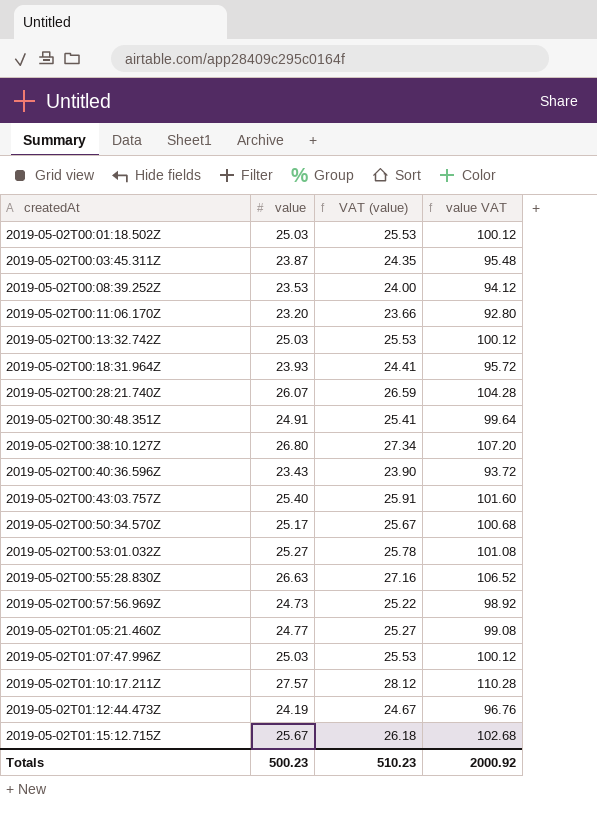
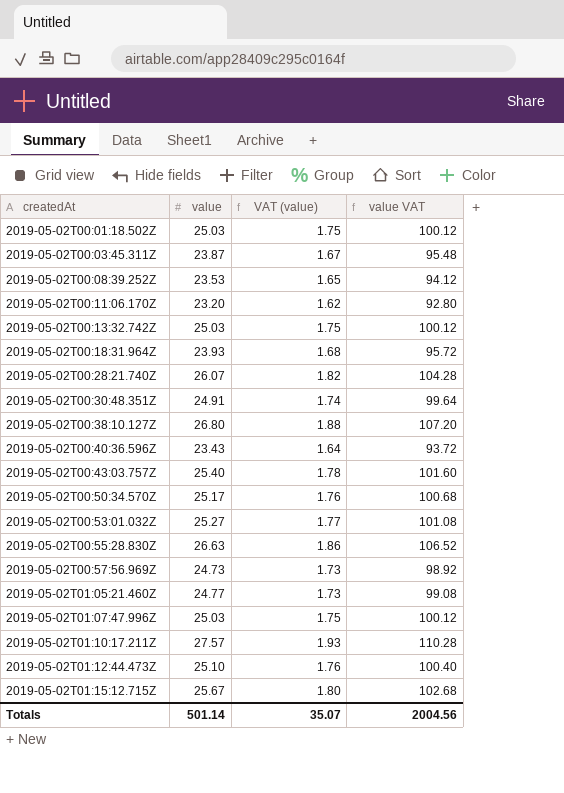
column VAT (value) | formula: [value] * 1.02 -> [value] * 0.07
2019-05-02T01:12:44.473Z | value: 24.19 -> 25.10
2019-05-02T01:12:44.473Z | value VAT: 96.76 -> 100.40
Totals | value: 500.23 -> 501.14
Totals | VAT (value): 510.23 -> 35.07
Totals | value VAT: 2000.92 -> 2004.56

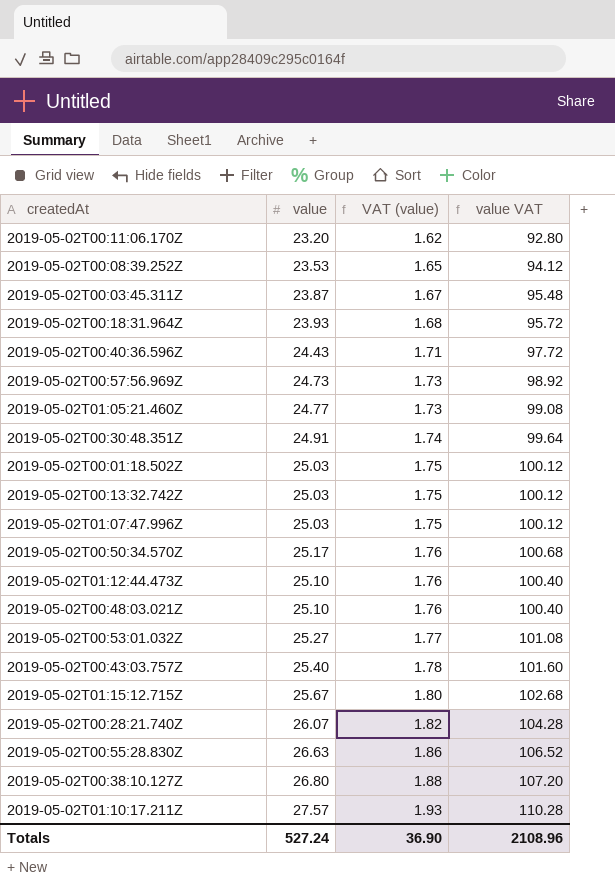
row order: createdAt ascending -> VAT (value) ascending
2019-05-02T00:40:36.596Z | value: 23.43 -> 24.43
2019-05-02T00:40:36.596Z | VAT (value): 1.64 -> 1.71
2019-05-02T00:40:36.596Z | value VAT: 93.72 -> 97.72
row 2019-05-02T00:48:03.021Z: none -> 25.10 | 1.76 | 100.40
Totals | value: 501.14 -> 527.24
Totals | VAT (value): 35.07 -> 36.90
Totals | value VAT: 2004.56 -> 2108.96

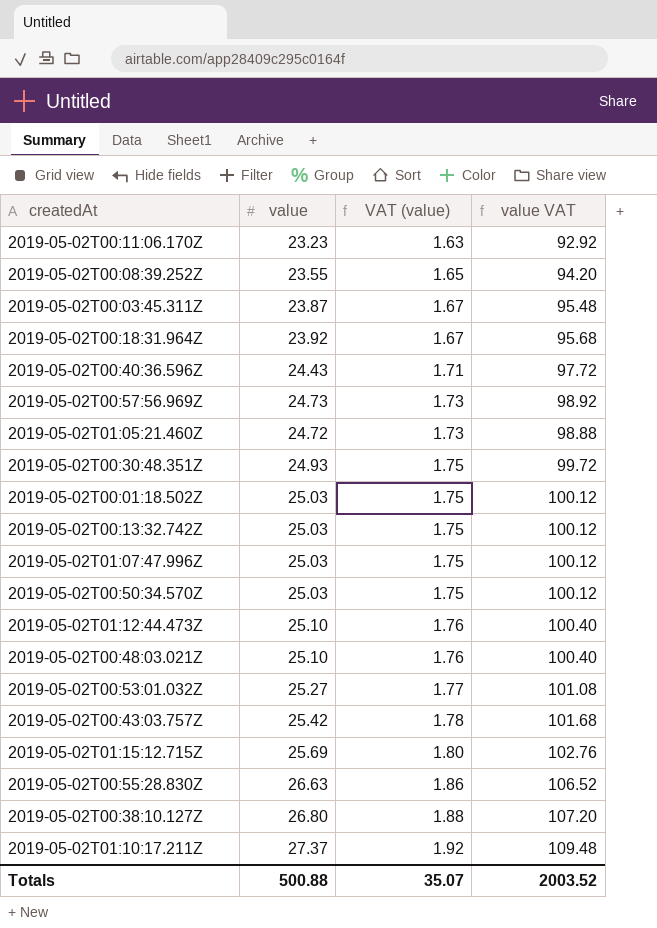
row 2019-05-02T00:28:21.740Z: 26.07 | 1.82 | 104.28 -> none
2019-05-02T00:11:06.170Z | value: 23.20 -> 23.23
2019-05-02T00:11:06.170Z | VAT (value): 1.62 -> 1.63
2019-05-02T00:11:06.170Z | value VAT: 92.80 -> 92.92
2019-05-02T00:08:39.252Z | value: 23.53 -> 23.55
2019-05-02T00:08:39.252Z | value VAT: 94.12 -> 94.20
2019-05-02T00:18:31.964Z | value: 23.93 -> 23.92
2019-05-02T00:18:31.964Z | VAT (value): 1.68 -> 1.67
2019-05-02T00:18:31.964Z | value VAT: 95.72 -> 95.68
2019-05-02T01:05:21.460Z | value: 24.77 -> 24.72
2019-05-02T01:05:21.460Z | value VAT: 99.08 -> 98.88
2019-05-02T00:30:48.351Z | value: 24.91 -> 24.93
2019-05-02T00:30:48.351Z | VAT (value): 1.74 -> 1.75
2019-05-02T00:30:48.351Z | value VAT: 99.64 -> 99.72
2019-05-02T00:50:34.570Z | value: 25.17 -> 25.03
2019-05-02T00:50:34.570Z | VAT (value): 1.76 -> 1.75
2019-05-02T00:50:34.570Z | value VAT: 100.68 -> 100.12
2019-05-02T00:43:03.757Z | value: 25.40 -> 25.42
2019-05-02T00:43:03.757Z | value VAT: 101.60 -> 101.68
2019-05-02T01:15:12.715Z | value: 25.67 -> 25.69
2019-05-02T01:15:12.715Z | value VAT: 102.68 -> 102.76
2019-05-02T01:10:17.211Z | value: 27.57 -> 27.37
2019-05-02T01:10:17.211Z | VAT (value): 1.93 -> 1.92
2019-05-02T01:10:17.211Z | value VAT: 110.28 -> 109.48
Totals | value: 527.24 -> 500.88
Totals | VAT (value): 36.90 -> 35.07
Totals | value VAT: 2108.96 -> 2003.52

